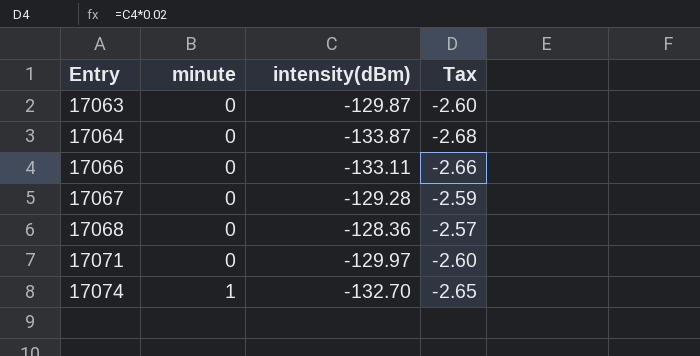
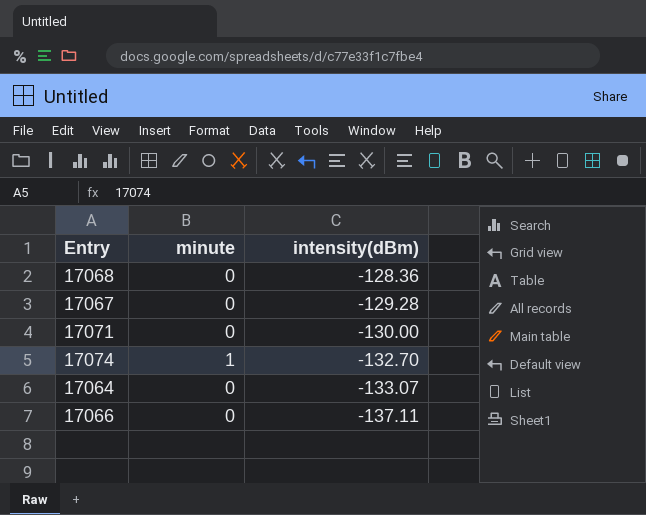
row order: Entry ascending -> intensity(dBm) descending
column Tax | formula: [intensity(dBm)] * 0.02 -> none
row 17063: 0 | -129.87 | -2.60 -> none
17071 | intensity(dBm): -129.97 -> -130.00
17064 | intensity(dBm): -133.87 -> -133.07
17066 | intensity(dBm): -133.11 -> -137.11

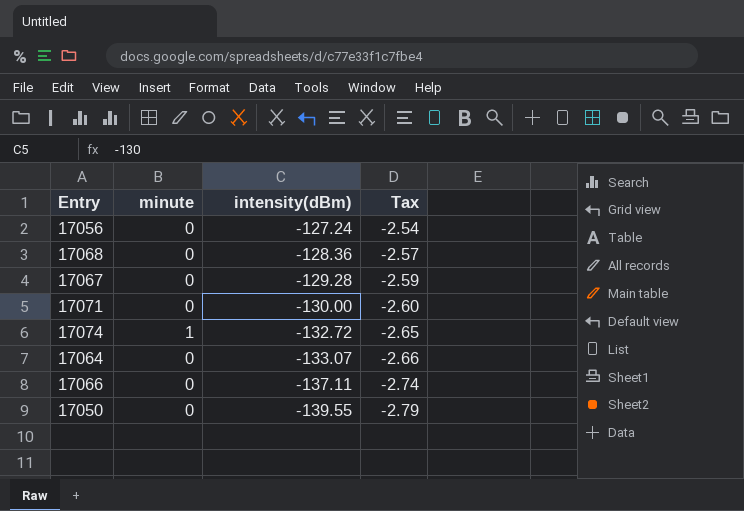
column Tax | formula: none -> [intensity(dBm)] * 0.02
row 17056: none -> 0 | -127.24 | -2.54
17074 | intensity(dBm): -132.70 -> -132.72
row 17050: none -> 0 | -139.55 | -2.79

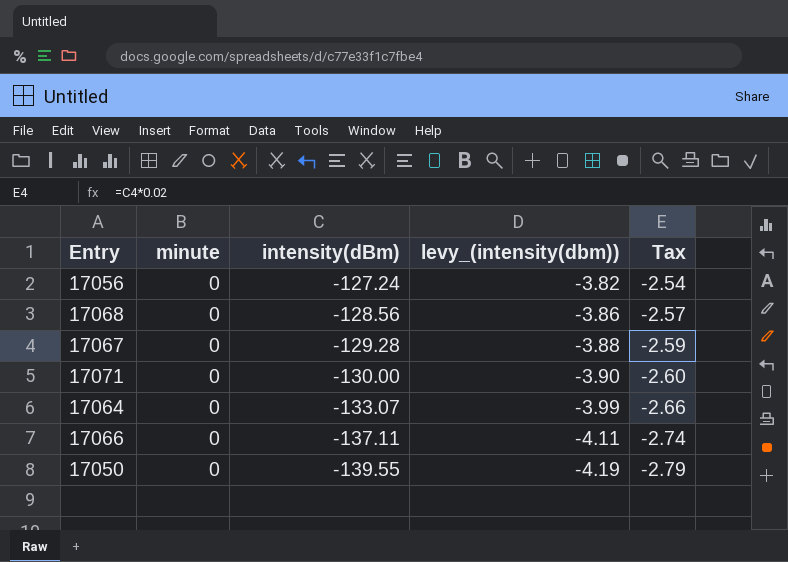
column levy_(intensity(dbm)) | formula: none -> [intensity(dBm)] * 0.03
row 17074: 1 | -132.72 | -2.65 -> none
17068 | intensity(dBm): -128.36 -> -128.56

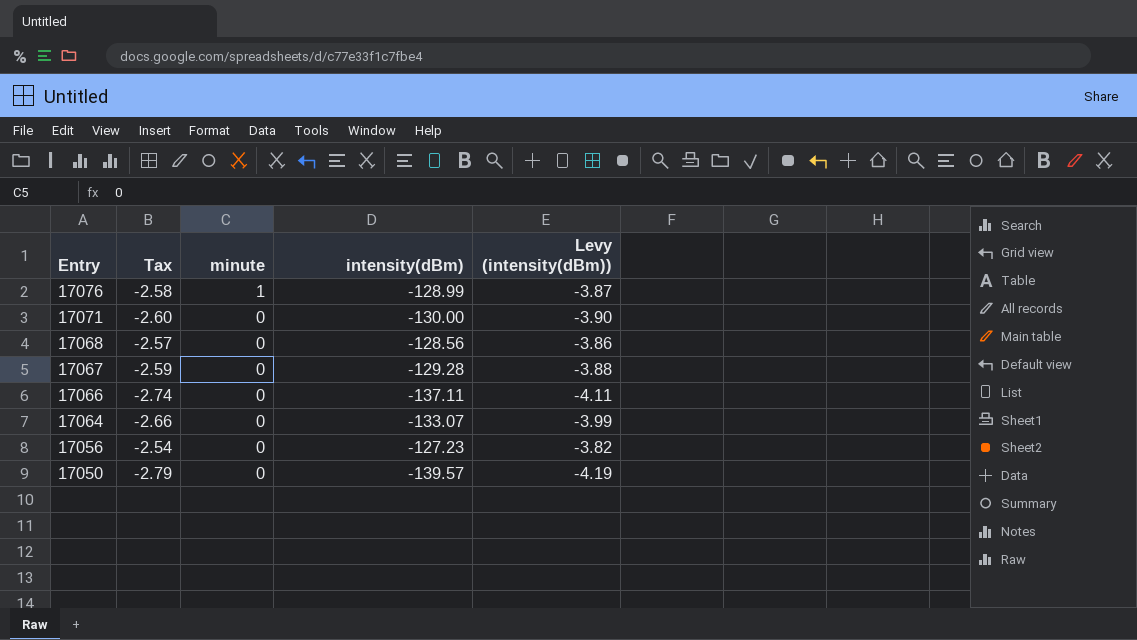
row order: intensity(dBm) descending -> Entry descending
column Tax | position: 5 -> 2
column name: levy_(intensity(dbm)) -> Levy (intensity(dBm))
row 17076: none -> -2.58 | 1 | -128.99 | -3.87
17056 | intensity(dBm): -127.24 -> -127.23
17050 | intensity(dBm): -139.55 -> -139.57

